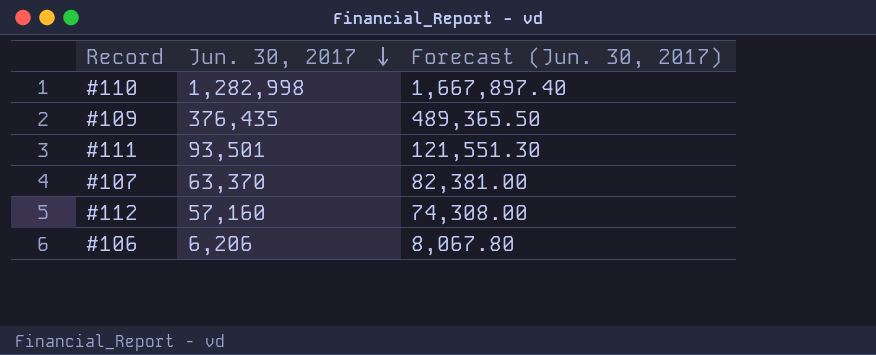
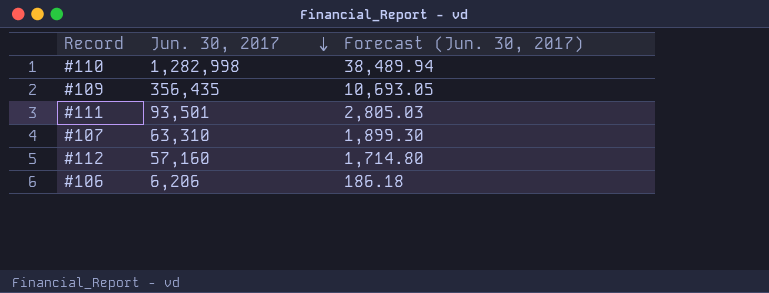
column Forecast (Jun. 30, 2017) | formula: [Jun. 30, 2017] * 1.3 -> [Jun. 30, 2017] * 0.03
#109 | Jun. 30, 2017: 376,435 -> 356,435
#107 | Jun. 30, 2017: 63,370 -> 63,310

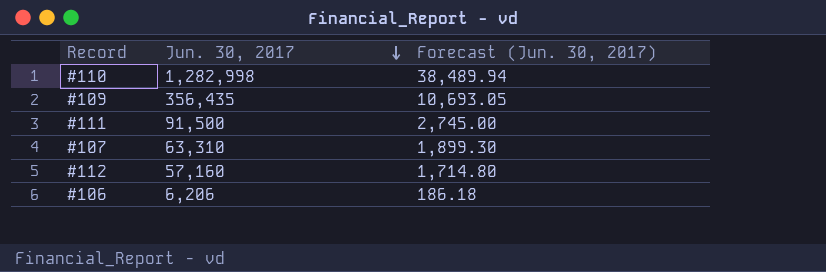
#111 | Jun. 30, 2017: 93,501 -> 91,500
#111 | Forecast (Jun. 30, 2017): 2,805.03 -> 2,745.00

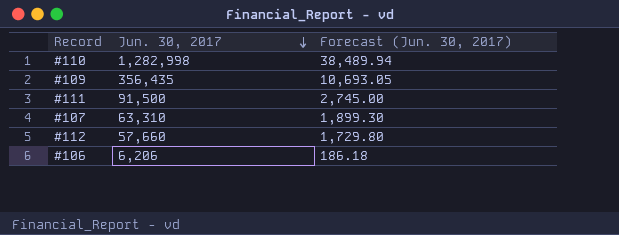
#112 | Jun. 30, 2017: 57,160 -> 57,660
#112 | Forecast (Jun. 30, 2017): 1,714.80 -> 1,729.80

